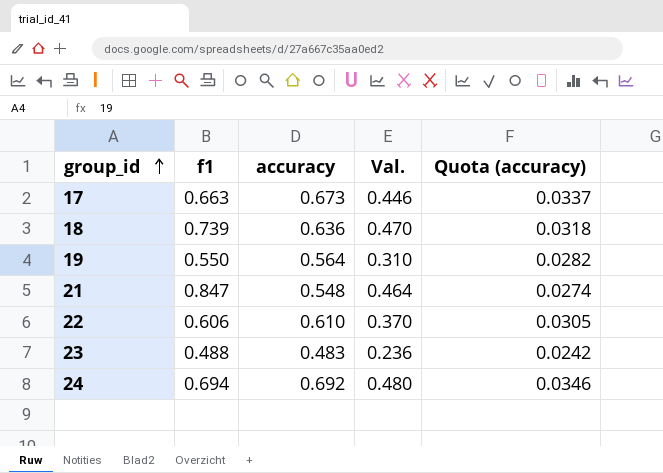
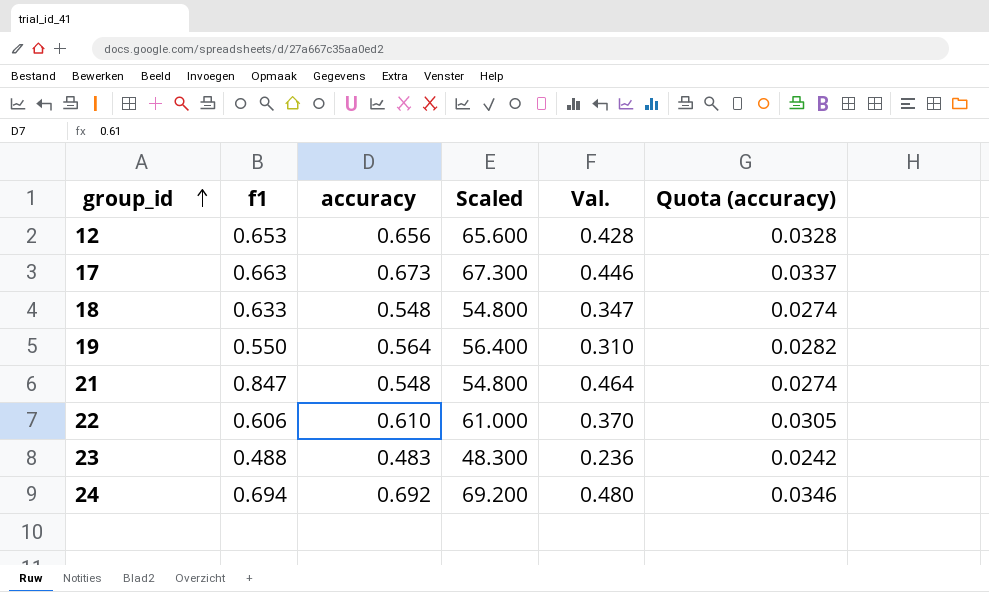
column Scaled | formula: none -> [accuracy] * 100
row 12: none -> 0.653 | 0.656 | 65.600 | 0.428 | 0.0328
18 | f1: 0.739 -> 0.633
18 | accuracy: 0.636 -> 0.548
18 | Val.: 0.470 -> 0.347
18 | Quota (accuracy): 0.0318 -> 0.0274

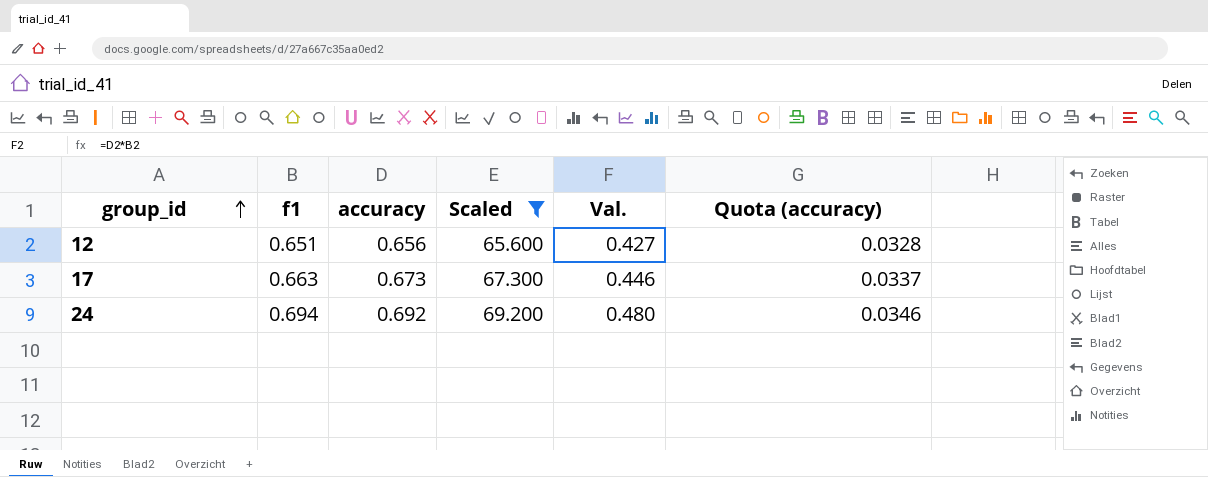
filter: none -> Scaled >= 65.600
12 | f1: 0.653 -> 0.651
12 | Val.: 0.428 -> 0.427

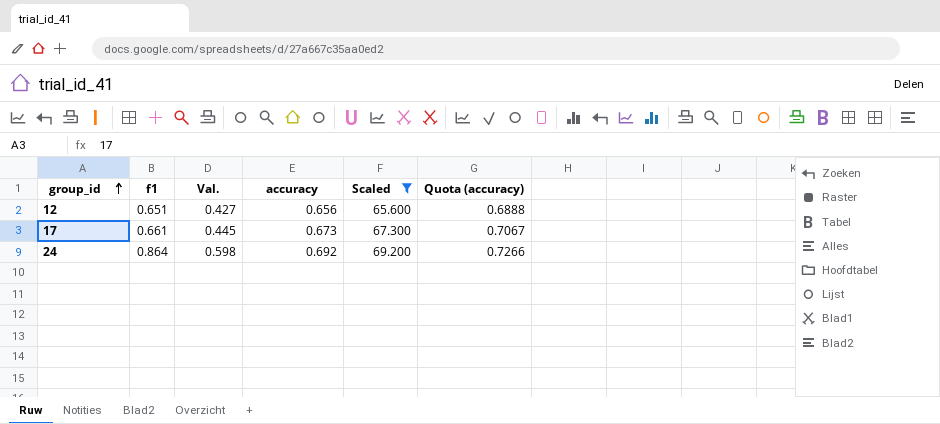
column Val. | position: 5 -> 3
column Quota (accuracy) | formula: [accuracy] * 0.05 -> [accuracy] * 1.05
17 | f1: 0.663 -> 0.661
17 | Val.: 0.446 -> 0.445
24 | f1: 0.694 -> 0.864
24 | Val.: 0.480 -> 0.598

